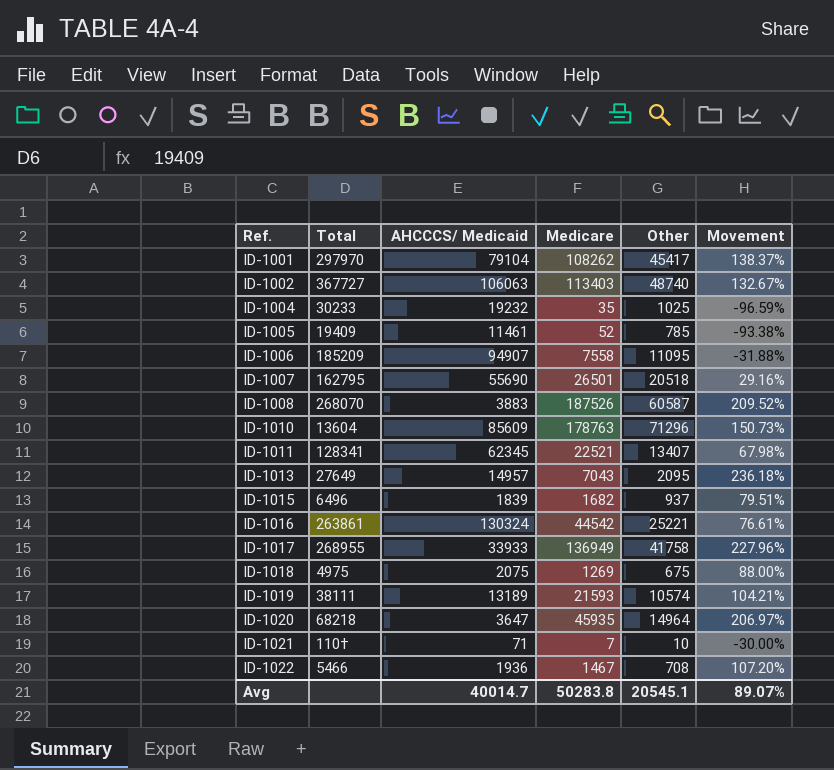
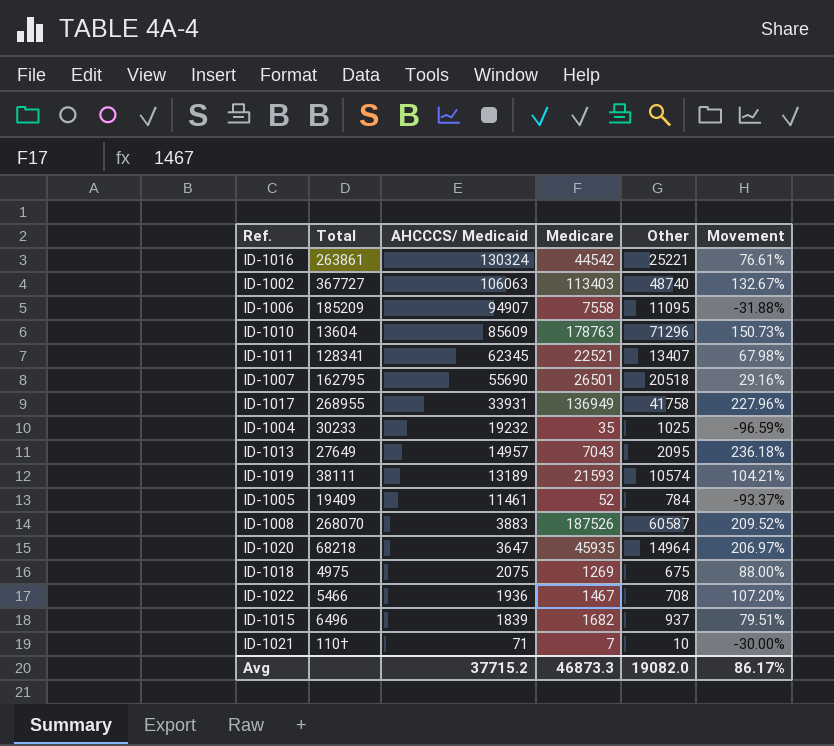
row order: Ref. ascending -> AHCCCS/ Medicaid descending
row ID-1001: 297970 | 79104 | 108262 | 45417 | 138.37% -> none
ID-1017 | AHCCCS/ Medicaid: 33933 -> 33931
ID-1005 | Other: 785 -> 784
ID-1005 | Movement: -93.38% -> -93.37%
Avg | AHCCCS/ Medicaid: 40014.7 -> 37715.2
Avg | Medicare: 50283.8 -> 46873.3
Avg | Other: 20545.1 -> 19082.0
Avg | Movement: 89.07% -> 86.17%

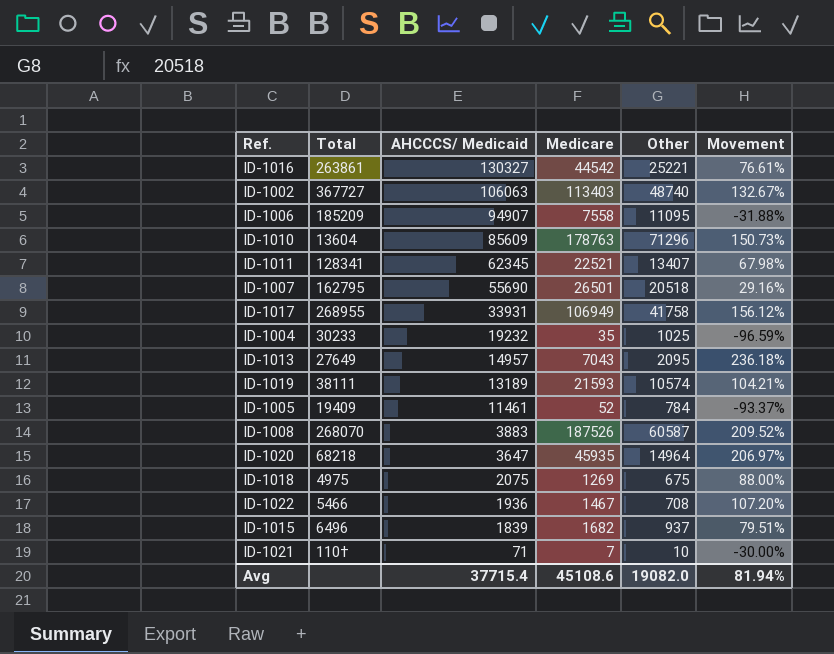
ID-1016 | AHCCCS/ Medicaid: 130324 -> 130327
ID-1017 | Medicare: 136949 -> 106949
ID-1017 | Movement: 227.96% -> 156.12%
Avg | AHCCCS/ Medicaid: 37715.2 -> 37715.4
Avg | Medicare: 46873.3 -> 45108.6
Avg | Movement: 86.17% -> 81.94%

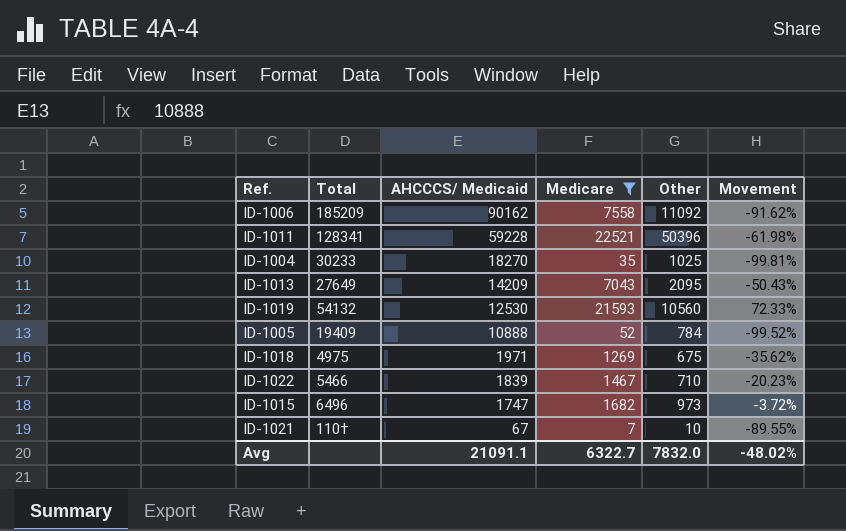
filter: none -> Medicare <= 22521
column Movement | formula: ([Medicare] - [Other]) / [Other] -> ([Medicare] - [AHCCCS/ Medicaid]) / [AHCCCS/ Medicaid]
ID-1006 | AHCCCS/ Medicaid: 94907 -> 90162
ID-1006 | Other: 11095 -> 11092
ID-1011 | AHCCCS/ Medicaid: 62345 -> 59228
ID-1011 | Other: 13407 -> 50396
ID-1004 | AHCCCS/ Medicaid: 19232 -> 18270
ID-1013 | AHCCCS/ Medicaid: 14957 -> 14209
ID-1019 | Total: 38111 -> 54132
ID-1019 | AHCCCS/ Medicaid: 13189 -> 12530
ID-1019 | Other: 10574 -> 10560
ID-1005 | AHCCCS/ Medicaid: 11461 -> 10888
ID-1018 | AHCCCS/ Medicaid: 2075 -> 1971
ID-1022 | AHCCCS/ Medicaid: 1936 -> 1839
ID-1022 | Other: 708 -> 710
ID-1015 | AHCCCS/ Medicaid: 1839 -> 1747
ID-1015 | Other: 937 -> 973
ID-1021 | AHCCCS/ Medicaid: 71 -> 67
Avg | AHCCCS/ Medicaid: 37715.4 -> 21091.1
Avg | Medicare: 45108.6 -> 6322.7
Avg | Other: 19082.0 -> 7832.0
Avg | Movement: 81.94% -> -48.02%

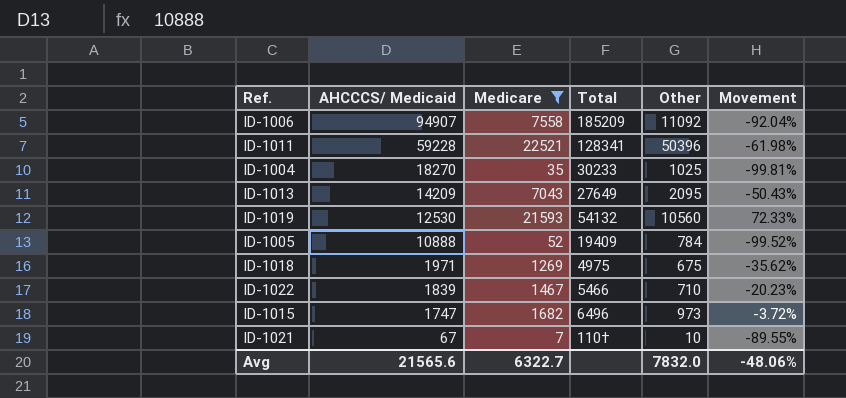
column Total | position: 2 -> 4
ID-1006 | AHCCCS/ Medicaid: 90162 -> 94907
ID-1006 | Movement: -91.62% -> -92.04%
Avg | AHCCCS/ Medicaid: 21091.1 -> 21565.6
Avg | Movement: -48.02% -> -48.06%

